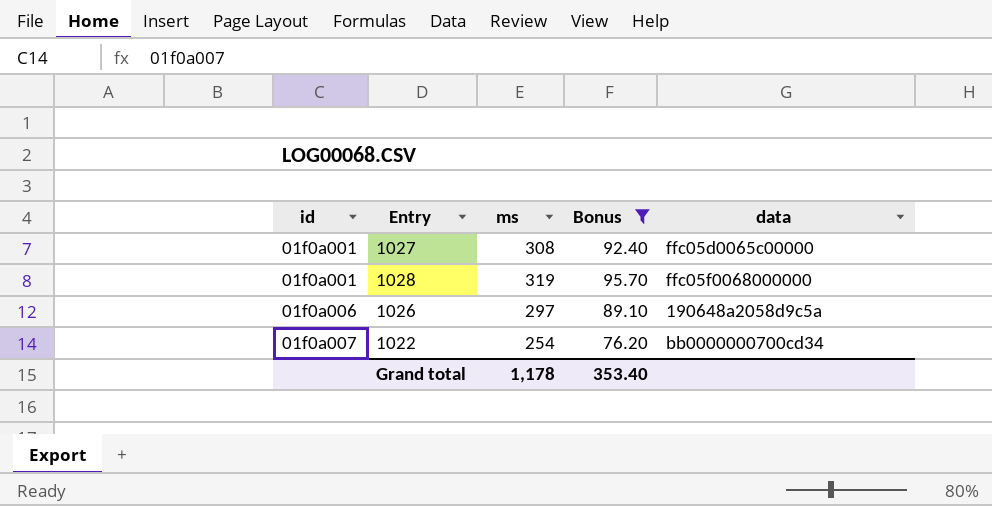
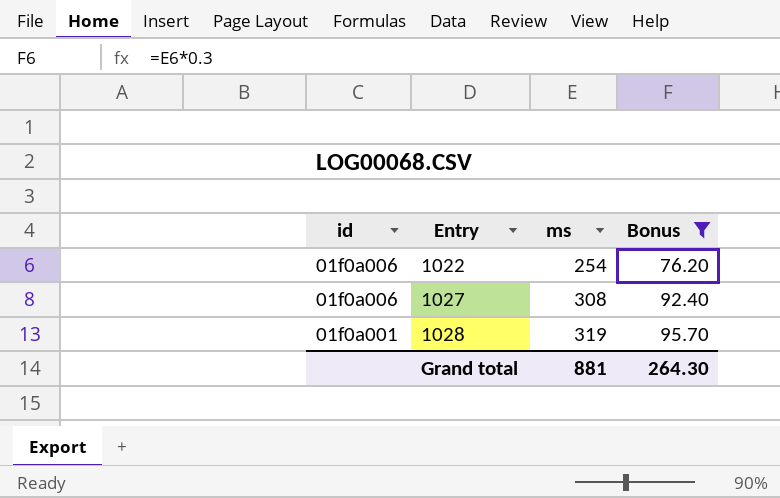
row order: id ascending -> id descending
column data | position: 5 -> none
row 1026: 01f0a006 | 297 | 89.10 | 190648a2058d9c5a -> none
1022 | id: 01f0a007 -> 01f0a006
1027 | id: 01f0a001 -> 01f0a006
Grand total | ms: 1,178 -> 881
Grand total | Bonus: 353.40 -> 264.30

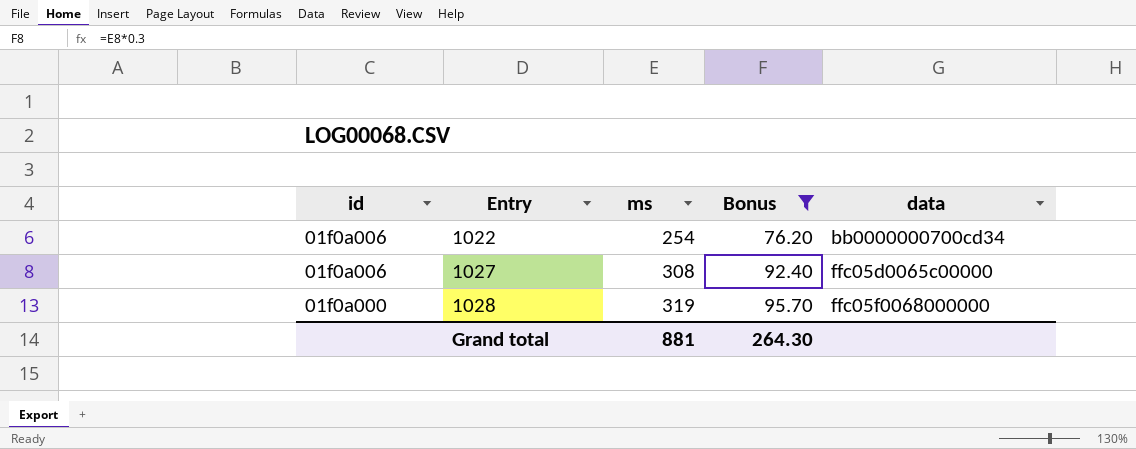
column data | position: none -> 5
1028 | id: 01f0a001 -> 01f0a000

